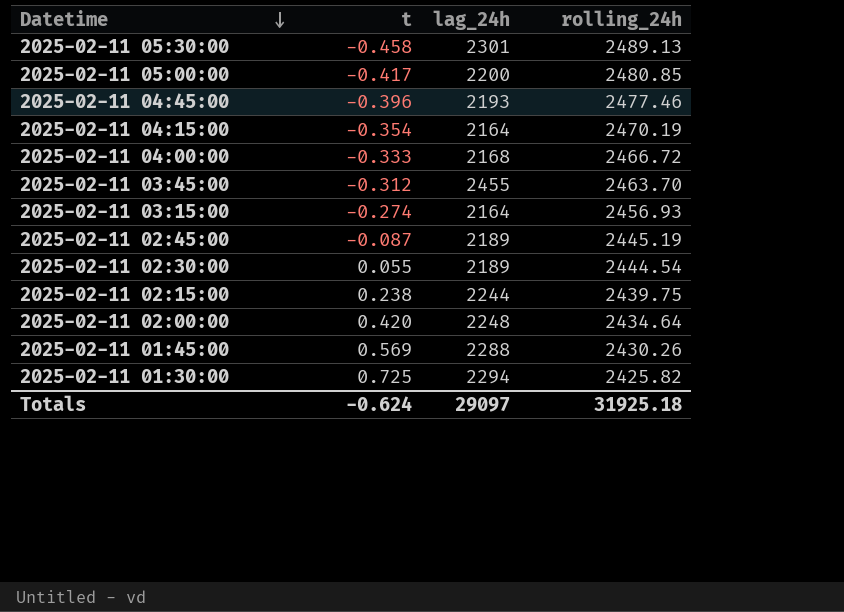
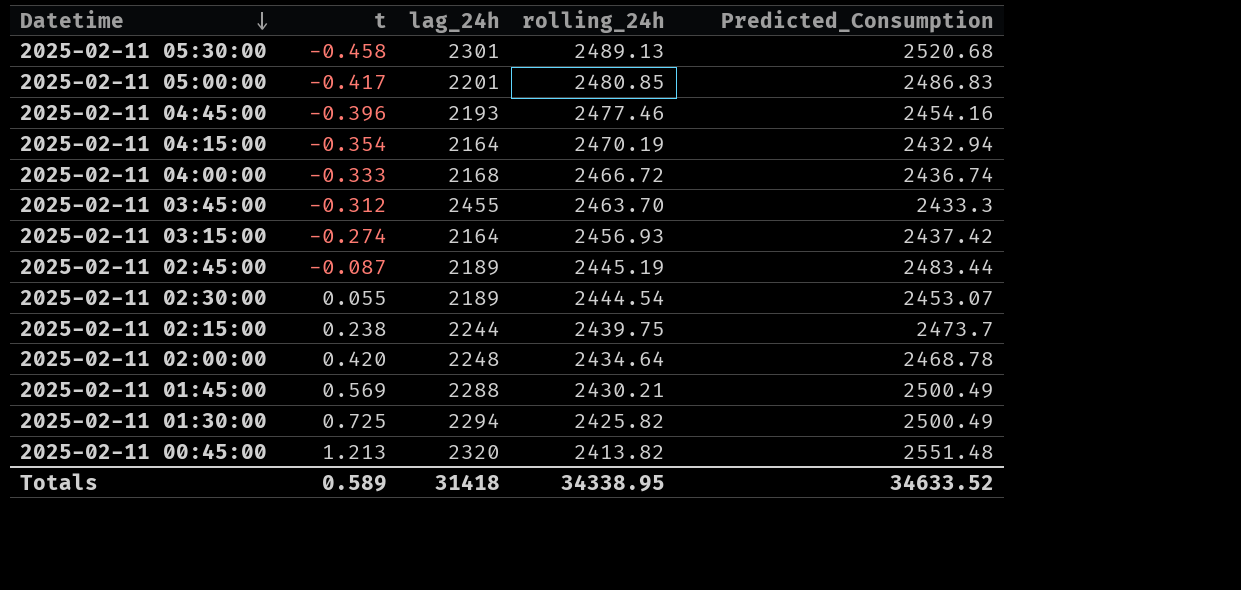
column Predicted_Consumption | position: none -> 5
2025-02-11 05:00:00 | lag_24h: 2200 -> 2201
2025-02-11 01:45:00 | rolling_24h: 2430.26 -> 2430.21
row 2025-02-11 00:45:00: none -> 1.213 | 2320 | 2413.82 | 2551.48
Totals | t: -0.624 -> 0.589
Totals | lag_24h: 29097 -> 31418
Totals | rolling_24h: 31925.18 -> 34338.95

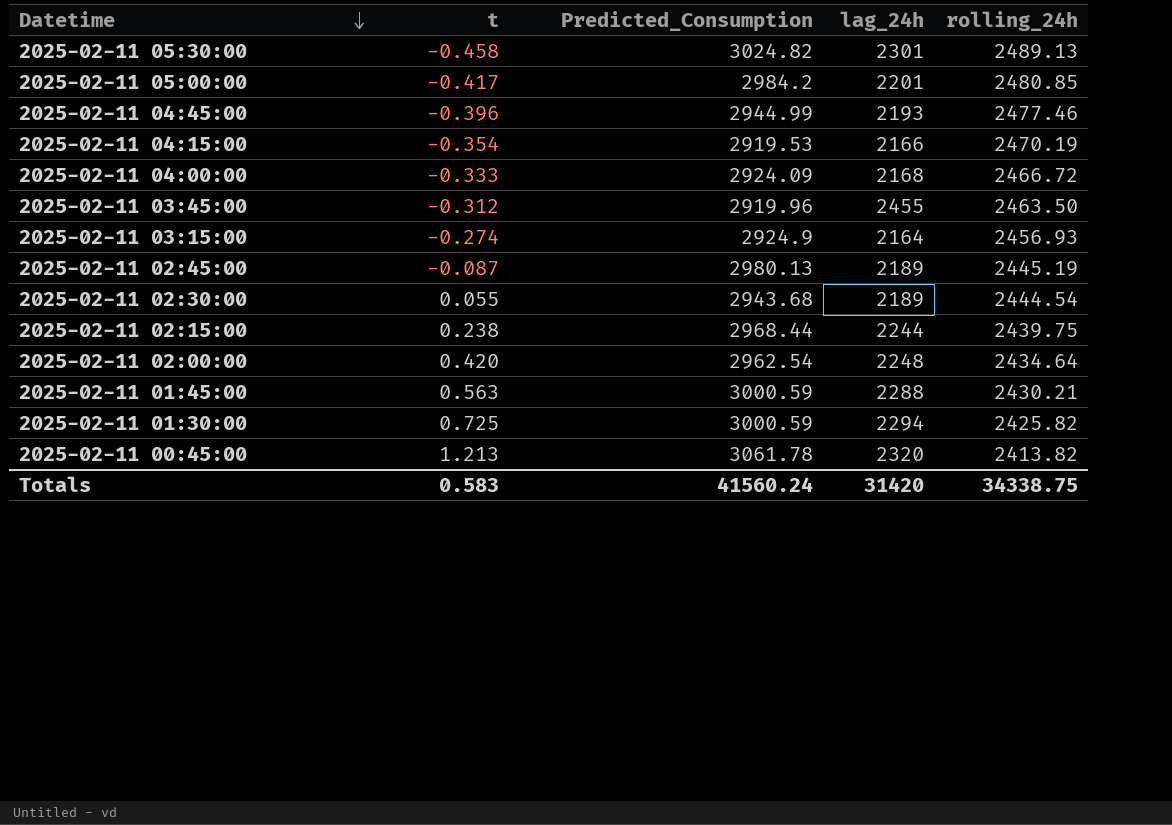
column Predicted_Consumption | position: 5 -> 3
2025-02-11 05:30:00 | Predicted_Consumption: 2520.68 -> 3024.82
2025-02-11 05:00:00 | Predicted_Consumption: 2486.83 -> 2984.2
2025-02-11 04:45:00 | Predicted_Consumption: 2454.16 -> 2944.99
2025-02-11 04:15:00 | Predicted_Consumption: 2432.94 -> 2919.53
2025-02-11 04:15:00 | lag_24h: 2164 -> 2166
2025-02-11 04:00:00 | Predicted_Consumption: 2436.74 -> 2924.09
2025-02-11 03:45:00 | Predicted_Consumption: 2433.3 -> 2919.96
2025-02-11 03:45:00 | rolling_24h: 2463.70 -> 2463.50
2025-02-11 03:15:00 | Predicted_Consumption: 2437.42 -> 2924.9
2025-02-11 02:45:00 | Predicted_Consumption: 2483.44 -> 2980.13
2025-02-11 02:30:00 | Predicted_Consumption: 2453.07 -> 2943.68
2025-02-11 02:15:00 | Predicted_Consumption: 2473.7 -> 2968.44
2025-02-11 02:00:00 | Predicted_Consumption: 2468.78 -> 2962.54
2025-02-11 01:45:00 | t: 0.569 -> 0.563
2025-02-11 01:45:00 | Predicted_Consumption: 2500.49 -> 3000.59
2025-02-11 01:30:00 | Predicted_Consumption: 2500.49 -> 3000.59
2025-02-11 00:45:00 | Predicted_Consumption: 2551.48 -> 3061.78
Totals | t: 0.589 -> 0.583
Totals | Predicted_Consumption: 34633.52 -> 41560.24
Totals | lag_24h: 31418 -> 31420
Totals | rolling_24h: 34338.95 -> 34338.75

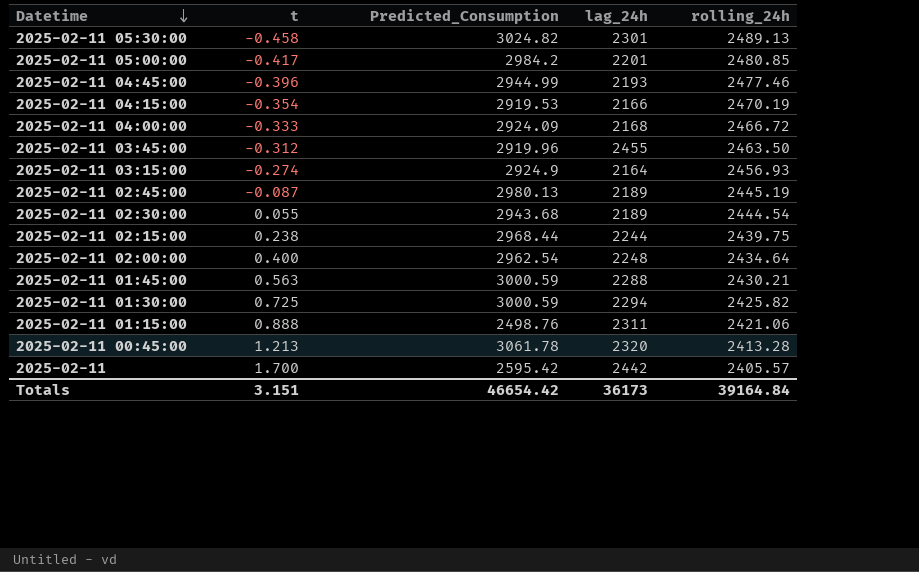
2025-02-11 02:00:00 | t: 0.420 -> 0.400
row 2025-02-11 01:15:00: none -> 0.888 | 2498.76 | 2311 | 2421.06
2025-02-11 00:45:00 | rolling_24h: 2413.82 -> 2413.28
row 2025-02-11: none -> 1.700 | 2595.42 | 2442 | 2405.57
Totals | t: 0.583 -> 3.151
Totals | Predicted_Consumption: 41560.24 -> 46654.42
Totals | lag_24h: 31420 -> 36173
Totals | rolling_24h: 34338.75 -> 39164.84

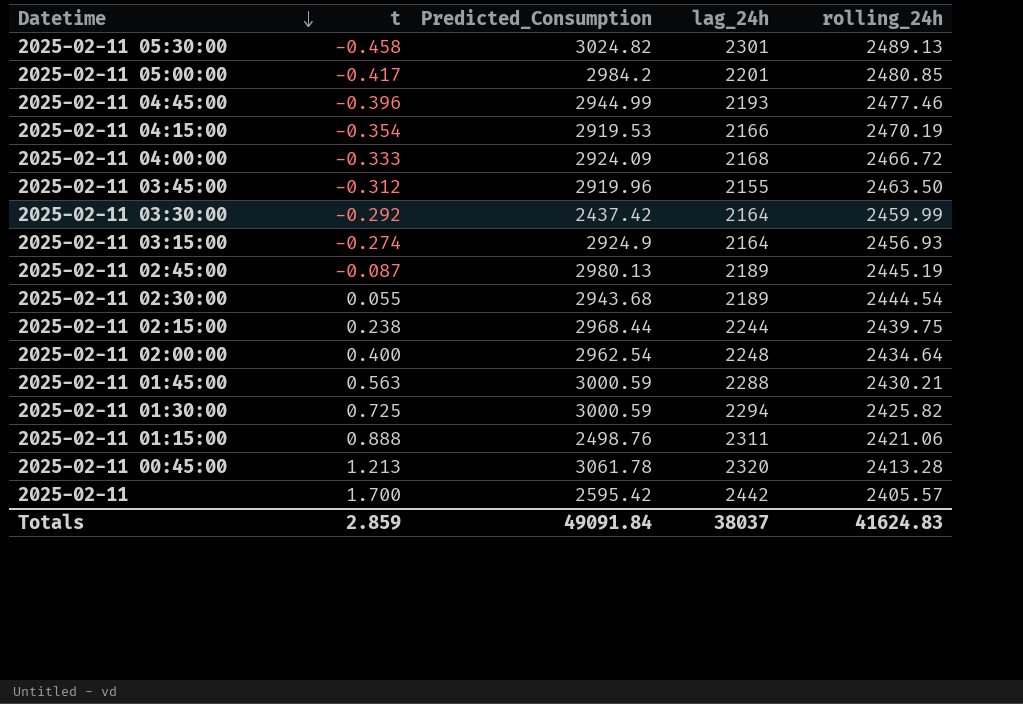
2025-02-11 03:45:00 | lag_24h: 2455 -> 2155
row 2025-02-11 03:30:00: none -> -0.292 | 2437.42 | 2164 | 2459.99
Totals | t: 3.151 -> 2.859
Totals | Predicted_Consumption: 46654.42 -> 49091.84
Totals | lag_24h: 36173 -> 38037
Totals | rolling_24h: 39164.84 -> 41624.83

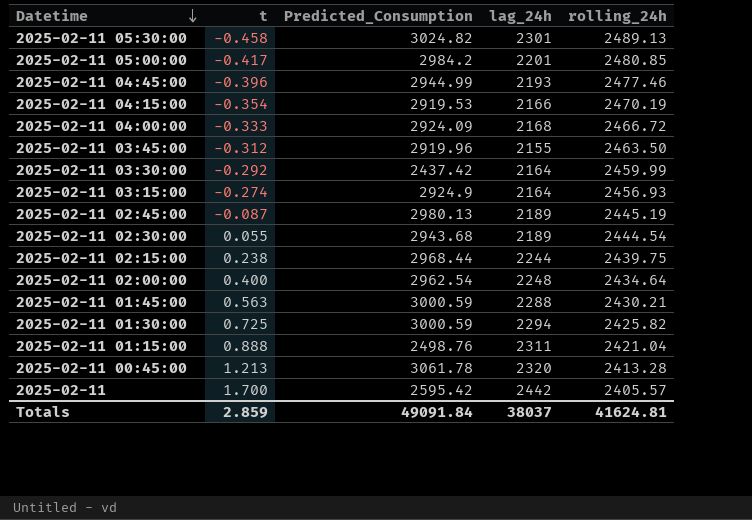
2025-02-11 01:15:00 | rolling_24h: 2421.06 -> 2421.04
Totals | rolling_24h: 41624.83 -> 41624.81

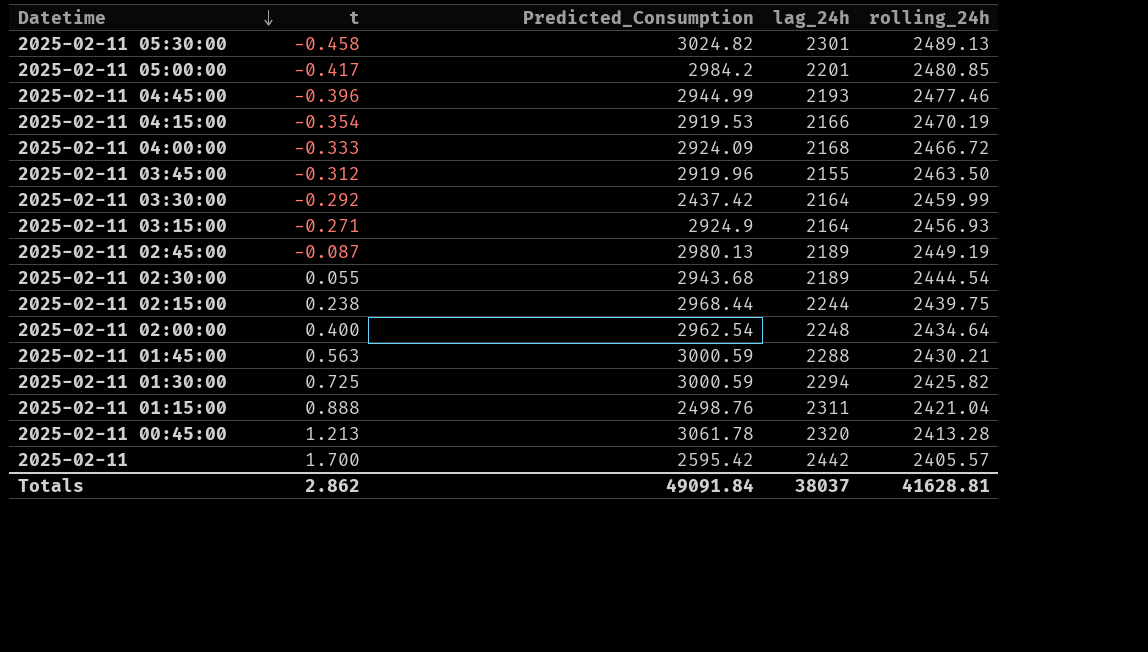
2025-02-11 03:15:00 | t: -0.274 -> -0.271
2025-02-11 02:45:00 | rolling_24h: 2445.19 -> 2449.19
Totals | t: 2.859 -> 2.862
Totals | rolling_24h: 41624.81 -> 41628.81

